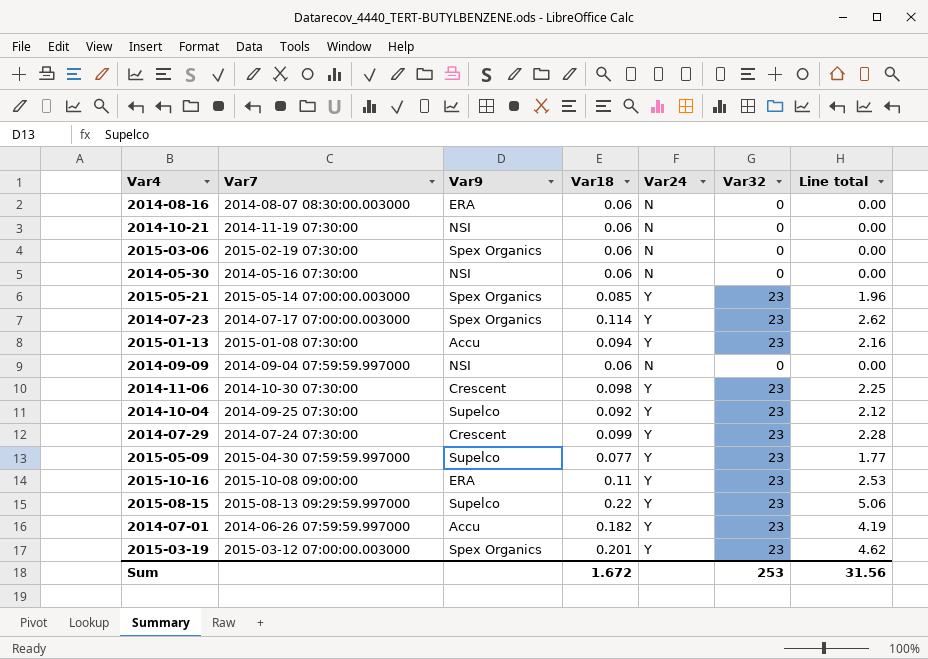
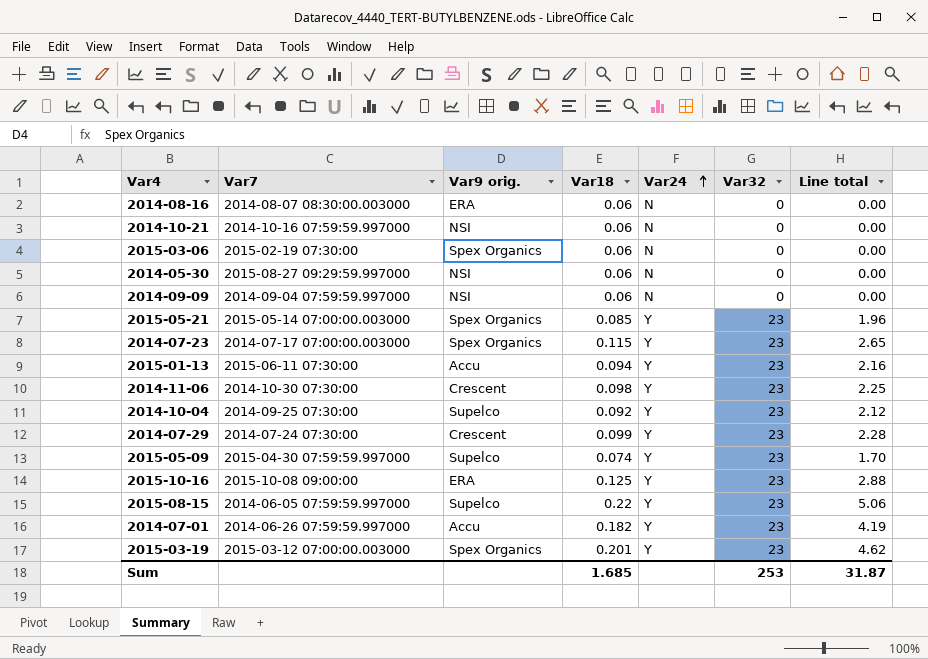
row order: none -> Var24 ascending
column name: Var9 -> Var9 orig.
2014-10-21 | Var7: 2014-11-19 07:30:00 -> 2014-10-16 07:59:59.997000
2014-05-30 | Var7: 2014-05-16 07:30:00 -> 2015-08-27 09:29:59.997000
2014-07-23 | Var18: 0.114 -> 0.115
2014-07-23 | Line total: 2.62 -> 2.65
2015-01-13 | Var7: 2015-01-08 07:30:00 -> 2015-06-11 07:30:00
2015-05-09 | Var18: 0.077 -> 0.074
2015-05-09 | Line total: 1.77 -> 1.70
2015-10-16 | Var18: 0.11 -> 0.125
2015-10-16 | Line total: 2.53 -> 2.88
2015-08-15 | Var7: 2015-08-13 09:29:59.997000 -> 2014-06-05 07:59:59.997000
Sum | Var18: 1.672 -> 1.685
Sum | Line total: 31.56 -> 31.87

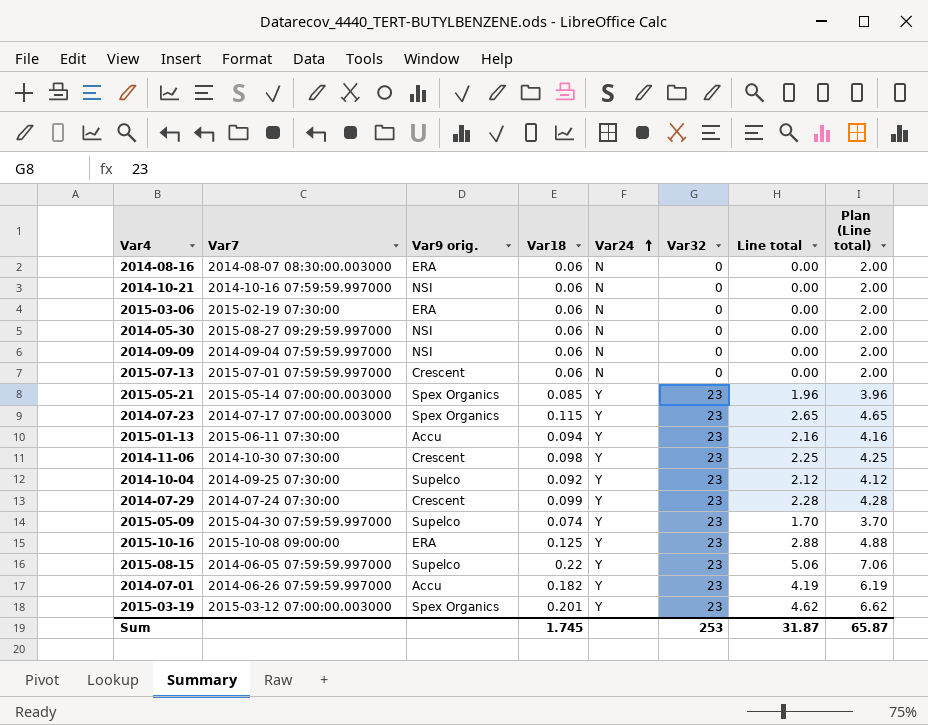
column Plan (Line total) | formula: none -> [Line total] + 2
2015-03-06 | Var9 orig.: Spex Organics -> ERA
row 2015-07-13: none -> 2015-07-01 07:59:59.997000 | Crescent | 0.06 | N | 0 | 0.00 | 2.00
Sum | Var18: 1.685 -> 1.745

